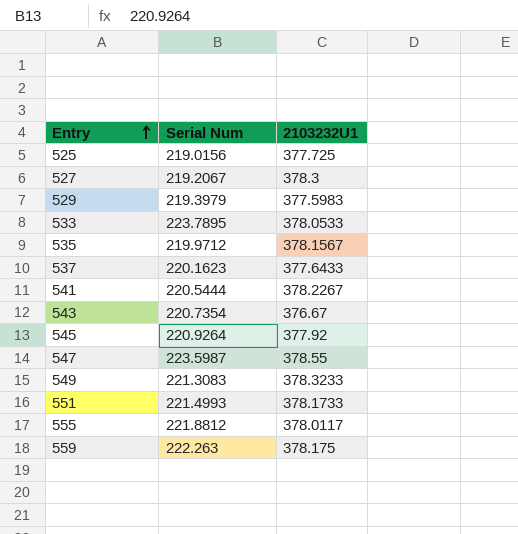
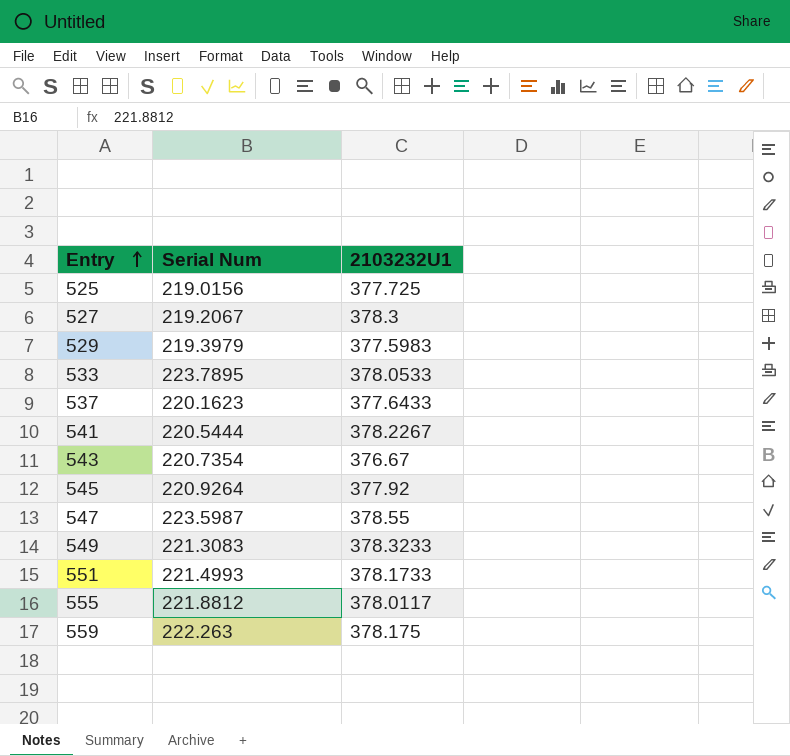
row 535: 219.9712 | 378.1567 -> none

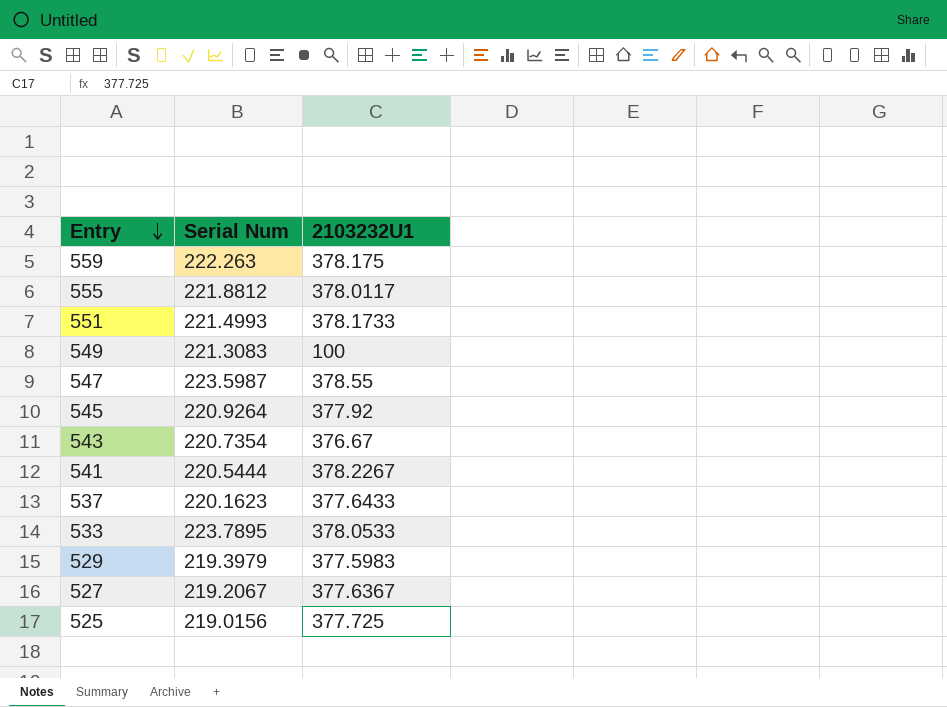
row order: Entry ascending -> Entry descending
549 | 2103232U1: 378.3233 -> 100
527 | 2103232U1: 378.3 -> 377.6367

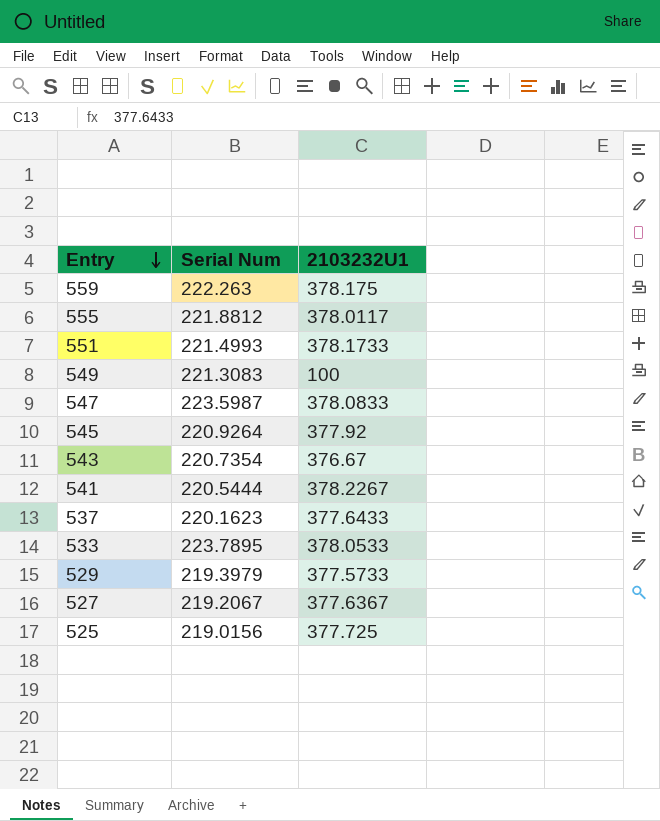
547 | 2103232U1: 378.55 -> 378.0833
529 | 2103232U1: 377.5983 -> 377.5733

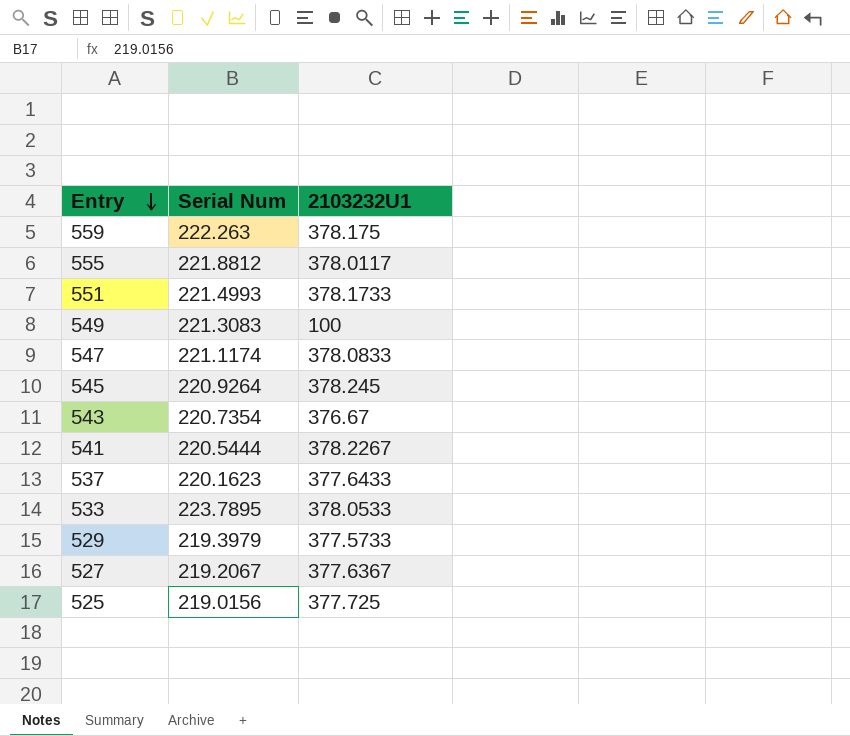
547 | Serial Num: 223.5987 -> 221.1174
545 | 2103232U1: 377.92 -> 378.245

